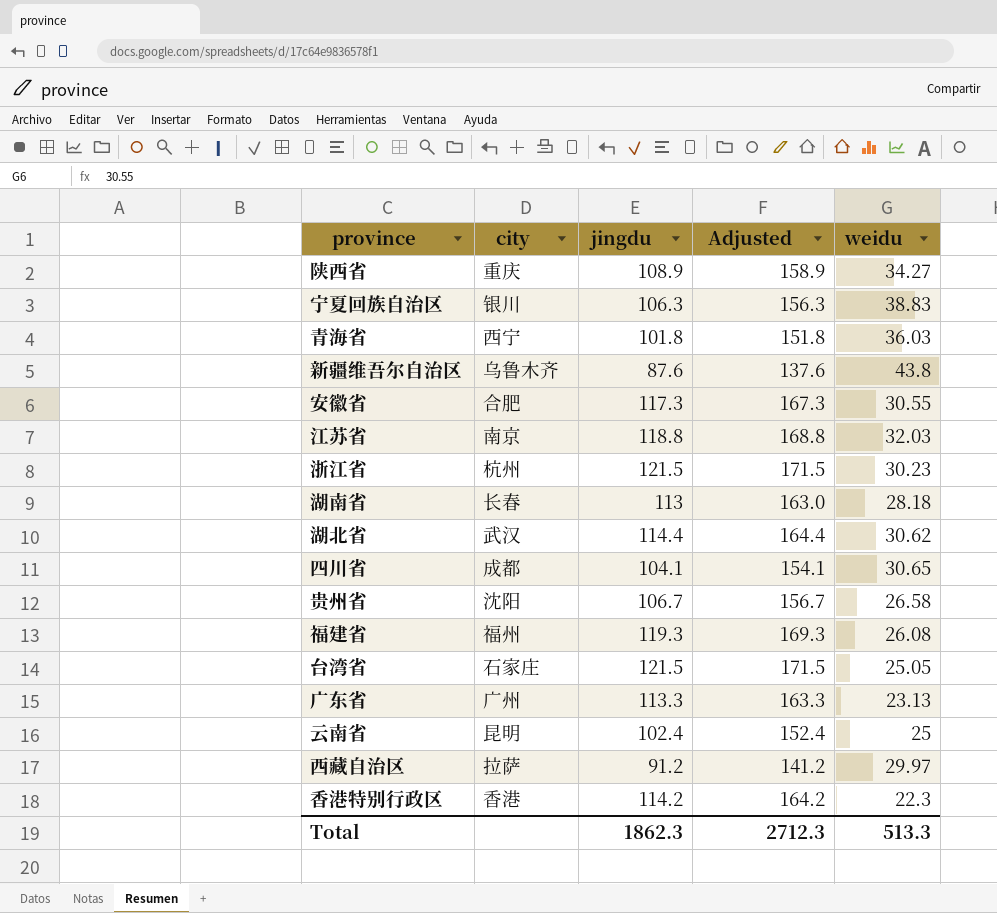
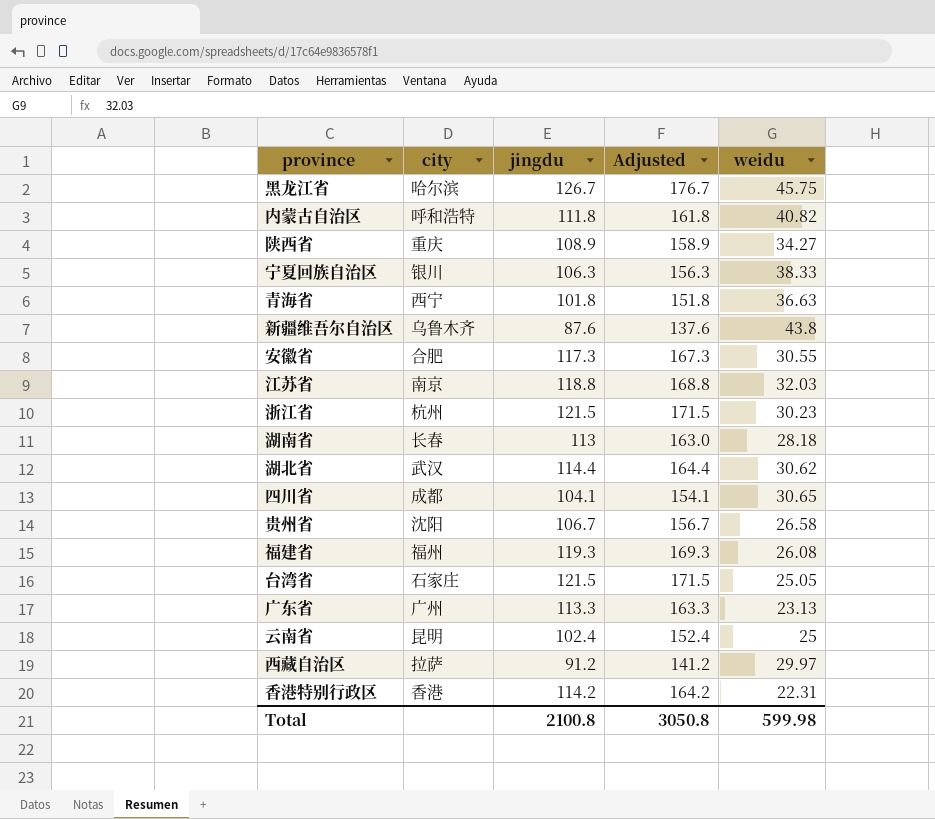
row 黑龙江省: none -> 哈尔滨 | 126.7 | 176.7 | 45.75
row 内蒙古自治区: none -> 呼和浩特 | 111.8 | 161.8 | 40.82
宁夏回族自治区 | weidu: 38.83 -> 38.33
青海省 | weidu: 36.03 -> 36.63
香港特别行政区 | weidu: 22.3 -> 22.31
Total | jingdu: 1862.3 -> 2100.8
Total | Adjusted: 2712.3 -> 3050.8
Total | weidu: 513.3 -> 599.98

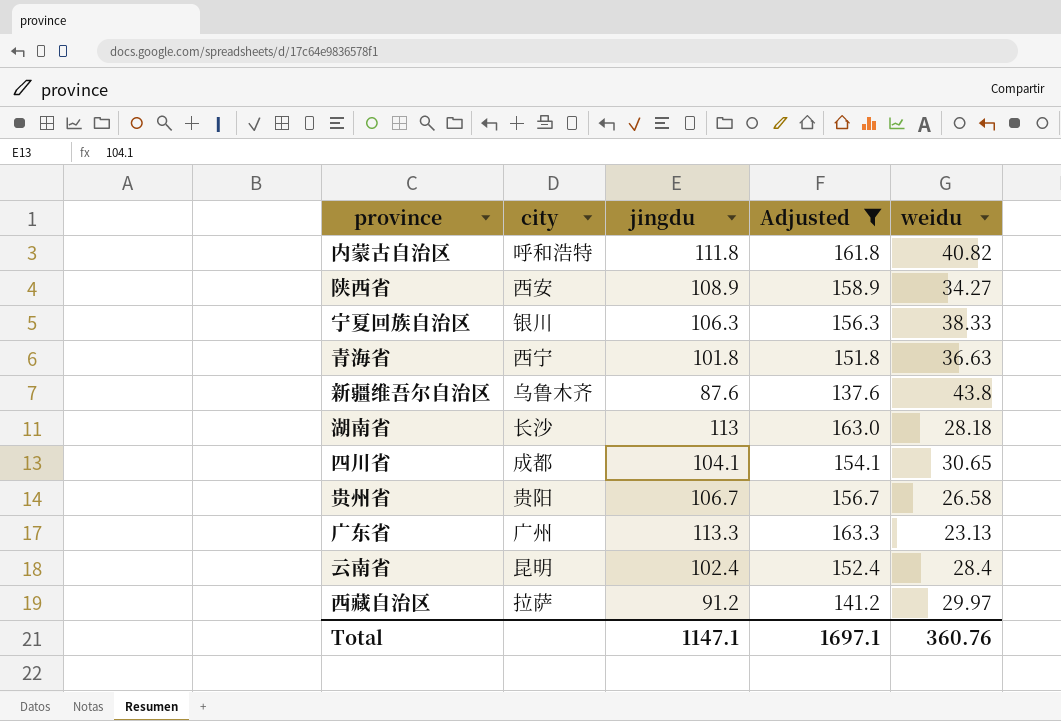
filter: none -> Adjusted <= 163.3
陕西省 | city: 重庆 -> 西安
湖南省 | city: 长春 -> 长沙
贵州省 | city: 沈阳 -> 贵阳
云南省 | weidu: 25 -> 28.4
Total | jingdu: 2100.8 -> 1147.1
Total | Adjusted: 3050.8 -> 1697.1
Total | weidu: 599.98 -> 360.76

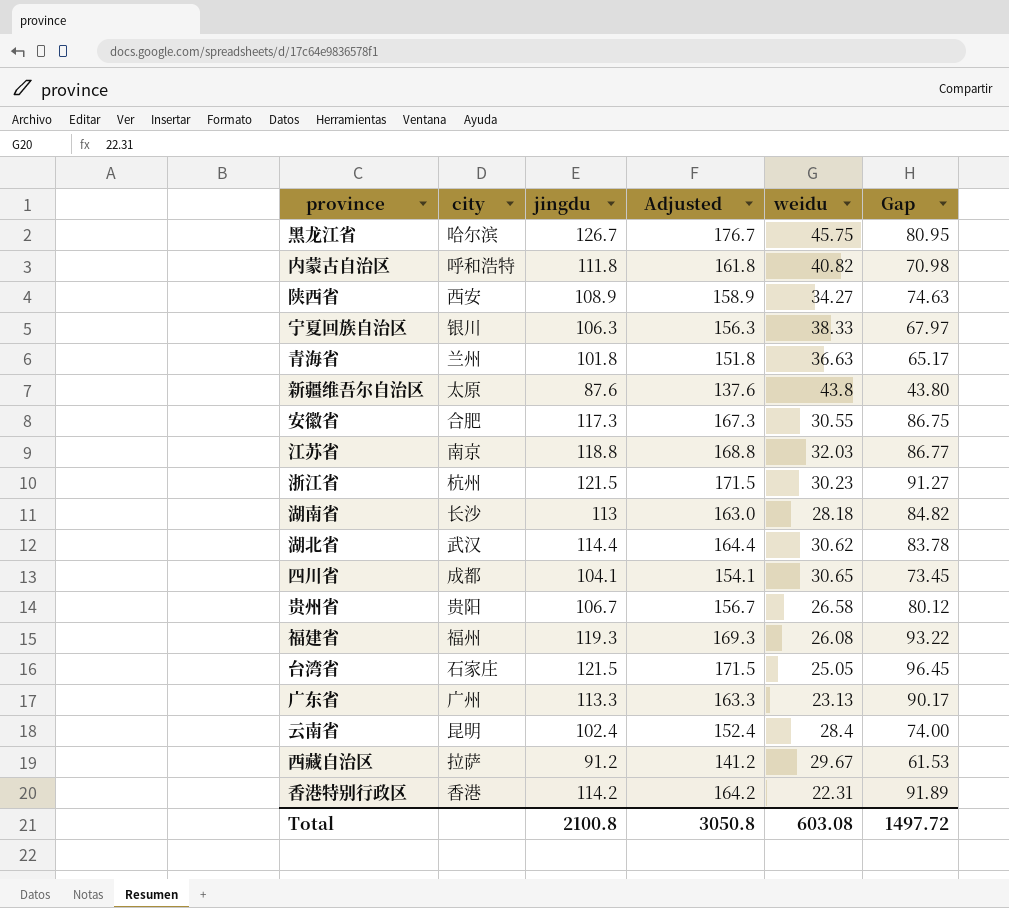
filter: Adjusted <= 163.3 -> none
column Gap | formula: none -> [jingdu] - [weidu]
青海省 | city: 西宁 -> 兰州
新疆维吾尔自治区 | city: 乌鲁木齐 -> 太原
西藏自治区 | weidu: 29.97 -> 29.67
Total | jingdu: 1147.1 -> 2100.8
Total | Adjusted: 1697.1 -> 3050.8
Total | weidu: 360.76 -> 603.08

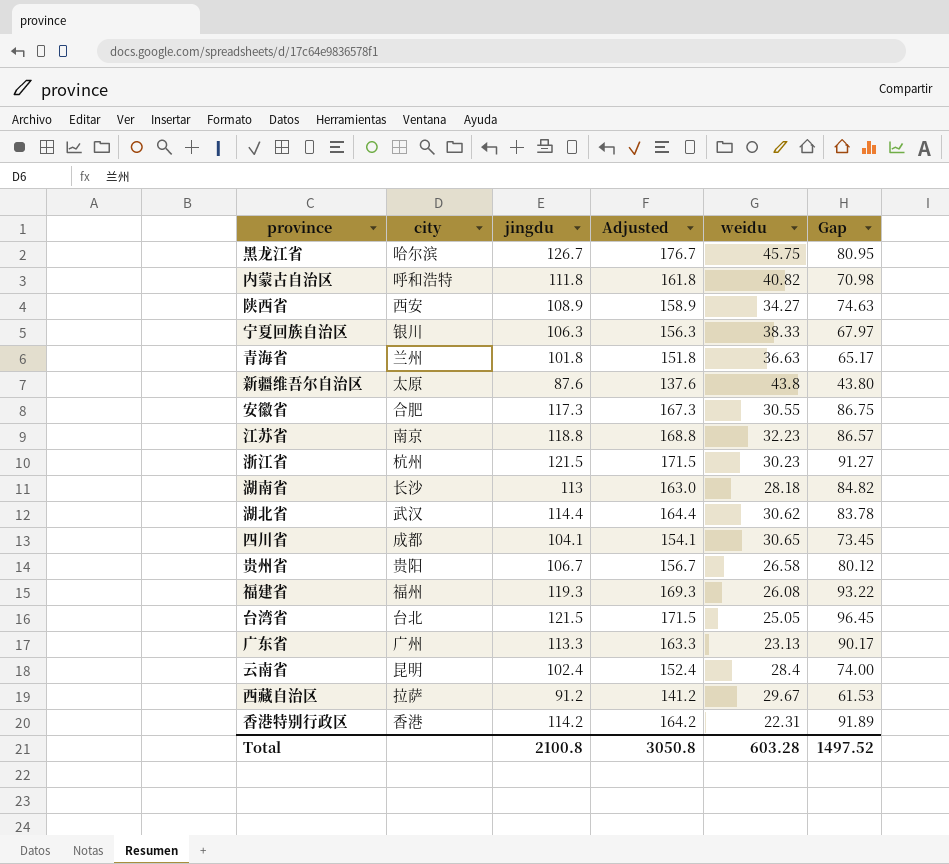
江苏省 | weidu: 32.03 -> 32.23
江苏省 | Gap: 86.77 -> 86.57
台湾省 | city: 石家庄 -> 台北
Total | weidu: 603.08 -> 603.28
Total | Gap: 1497.72 -> 1497.52

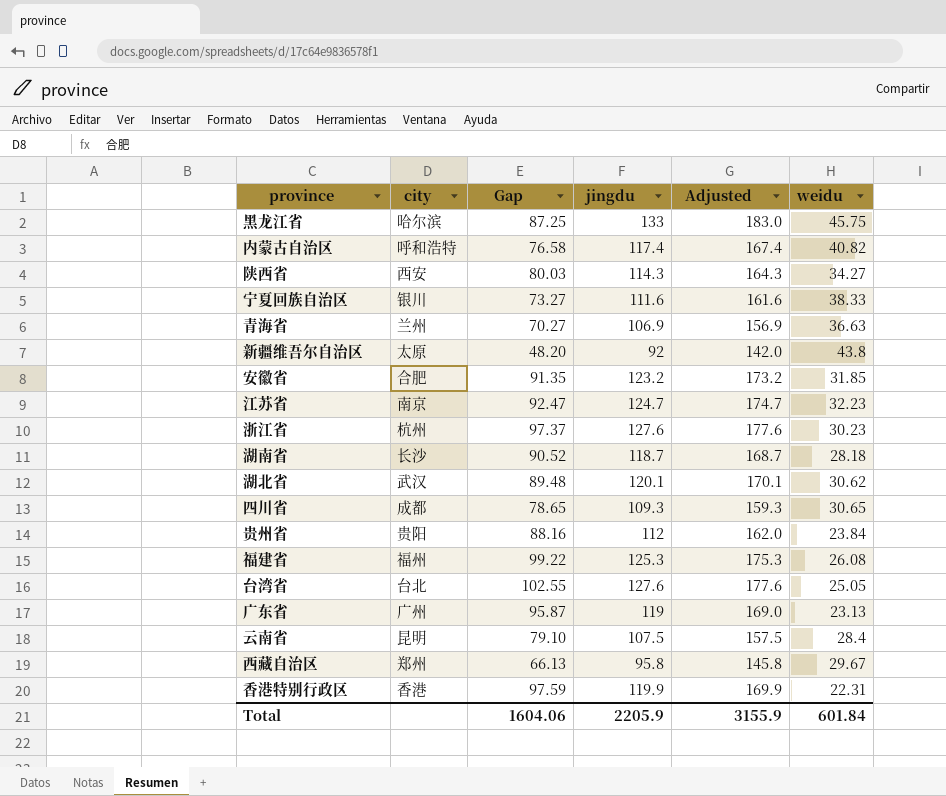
column Gap | position: 6 -> 3
黑龙江省 | Gap: 80.95 -> 87.25
黑龙江省 | jingdu: 126.7 -> 133
黑龙江省 | Adjusted: 176.7 -> 183.0
内蒙古自治区 | Gap: 70.98 -> 76.58
内蒙古自治区 | jingdu: 111.8 -> 117.4
内蒙古自治区 | Adjusted: 161.8 -> 167.4
陕西省 | Gap: 74.63 -> 80.03
陕西省 | jingdu: 108.9 -> 114.3
陕西省 | Adjusted: 158.9 -> 164.3
宁夏回族自治区 | Gap: 67.97 -> 73.27
宁夏回族自治区 | jingdu: 106.3 -> 111.6
宁夏回族自治区 | Adjusted: 156.3 -> 161.6
青海省 | Gap: 65.17 -> 70.27
青海省 | jingdu: 101.8 -> 106.9
青海省 | Adjusted: 151.8 -> 156.9
新疆维吾尔自治区 | Gap: 43.80 -> 48.20
新疆维吾尔自治区 | jingdu: 87.6 -> 92
新疆维吾尔自治区 | Adjusted: 137.6 -> 142.0
安徽省 | Gap: 86.75 -> 91.35
安徽省 | jingdu: 117.3 -> 123.2
安徽省 | Adjusted: 167.3 -> 173.2
安徽省 | weidu: 30.55 -> 31.85
江苏省 | Gap: 86.57 -> 92.47
江苏省 | jingdu: 118.8 -> 124.7
江苏省 | Adjusted: 168.8 -> 174.7
浙江省 | Gap: 91.27 -> 97.37
浙江省 | jingdu: 121.5 -> 127.6
浙江省 | Adjusted: 171.5 -> 177.6
湖南省 | Gap: 84.82 -> 90.52
湖南省 | jingdu: 113 -> 118.7
湖南省 | Adjusted: 163.0 -> 168.7
湖北省 | Gap: 83.78 -> 89.48
湖北省 | jingdu: 114.4 -> 120.1
湖北省 | Adjusted: 164.4 -> 170.1
四川省 | Gap: 73.45 -> 78.65
四川省 | jingdu: 104.1 -> 109.3
四川省 | Adjusted: 154.1 -> 159.3
贵州省 | Gap: 80.12 -> 88.16
贵州省 | jingdu: 106.7 -> 112
贵州省 | Adjusted: 156.7 -> 162.0
贵州省 | weidu: 26.58 -> 23.84
福建省 | Gap: 93.22 -> 99.22
福建省 | jingdu: 119.3 -> 125.3
福建省 | Adjusted: 169.3 -> 175.3
台湾省 | Gap: 96.45 -> 102.55
台湾省 | jingdu: 121.5 -> 127.6
台湾省 | Adjusted: 171.5 -> 177.6
广东省 | Gap: 90.17 -> 95.87
广东省 | jingdu: 113.3 -> 119
广东省 | Adjusted: 163.3 -> 169.0
云南省 | Gap: 74.00 -> 79.10
云南省 | jingdu: 102.4 -> 107.5
云南省 | Adjusted: 152.4 -> 157.5
西藏自治区 | city: 拉萨 -> 郑州
西藏自治区 | Gap: 61.53 -> 66.13
西藏自治区 | jingdu: 91.2 -> 95.8
西藏自治区 | Adjusted: 141.2 -> 145.8
香港特别行政区 | Gap: 91.89 -> 97.59
香港特别行政区 | jingdu: 114.2 -> 119.9
香港特别行政区 | Adjusted: 164.2 -> 169.9
Total | Gap: 1497.52 -> 1604.06
Total | jingdu: 2100.8 -> 2205.9
Total | Adjusted: 3050.8 -> 3155.9
Total | weidu: 603.28 -> 601.84

